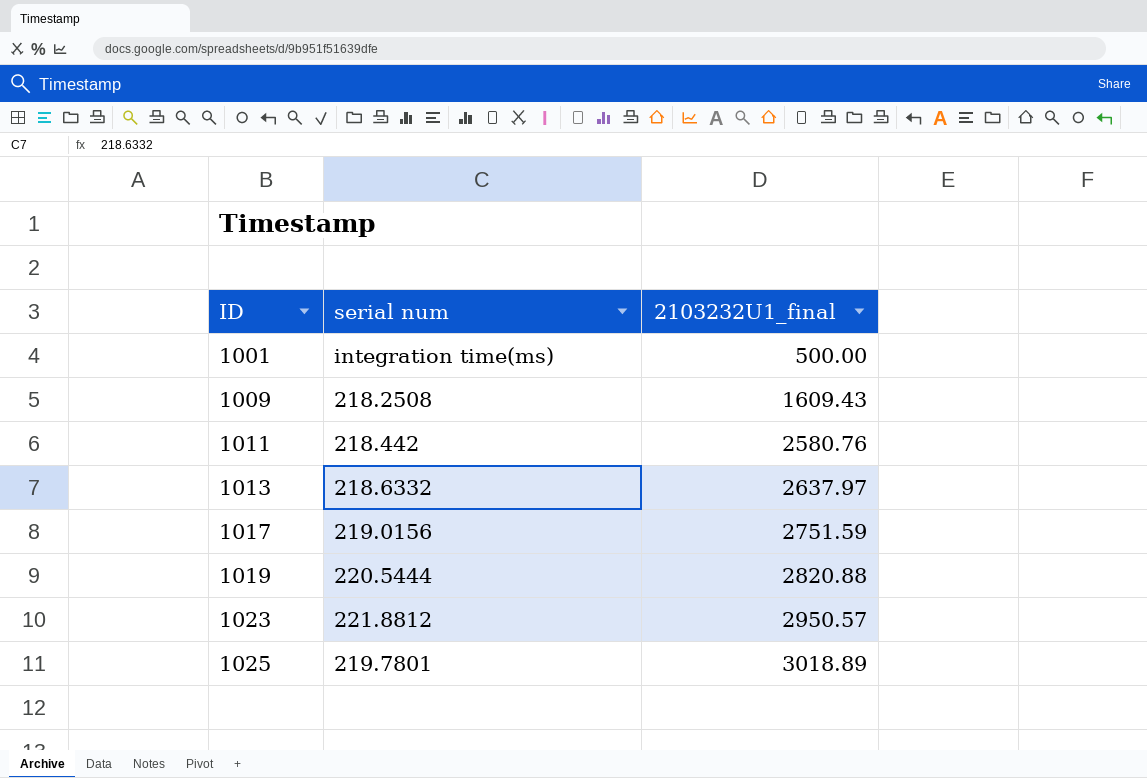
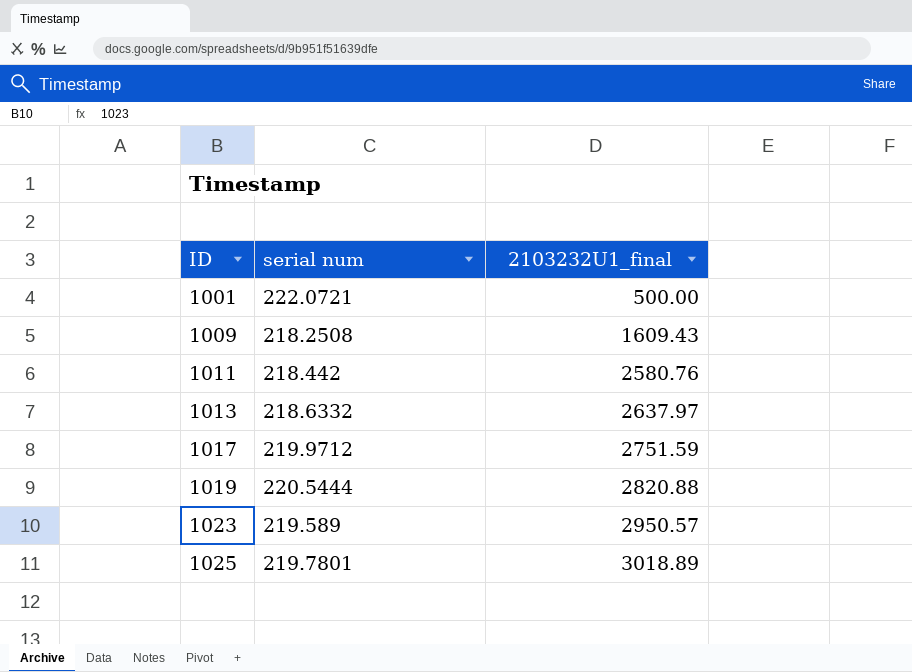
1001 | serial num: integration time(ms) -> 222.0721
1017 | serial num: 219.0156 -> 219.9712
1023 | serial num: 221.8812 -> 219.589

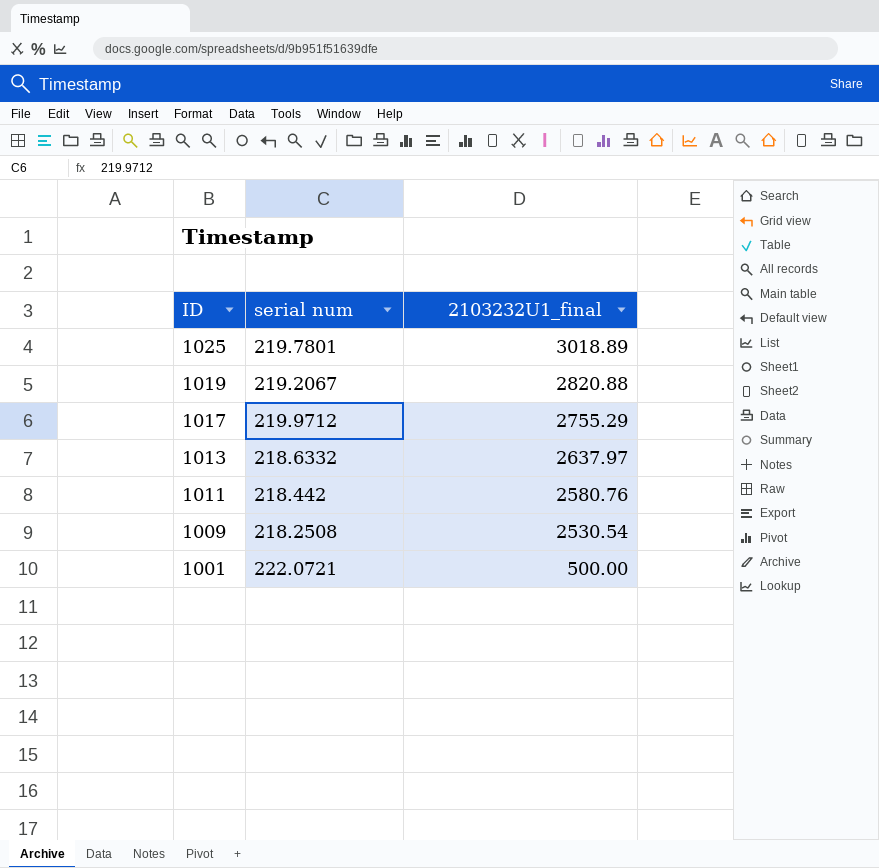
row order: ID ascending -> ID descending
row 1023: 219.589 | 2950.57 -> none
1019 | serial num: 220.5444 -> 219.2067
1017 | 2103232U1_final: 2751.59 -> 2755.29
1009 | 2103232U1_final: 1609.43 -> 2530.54

